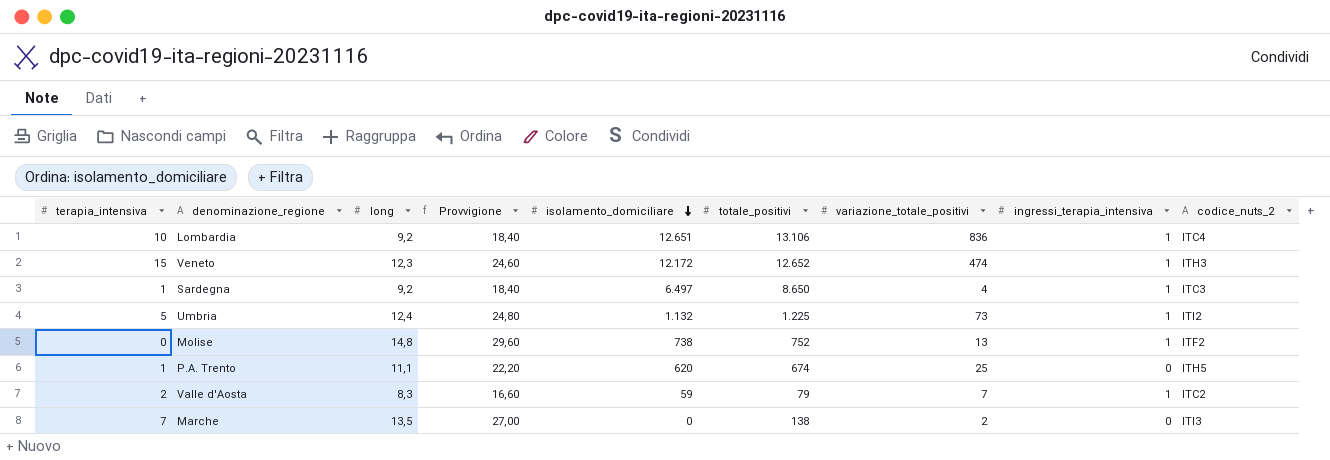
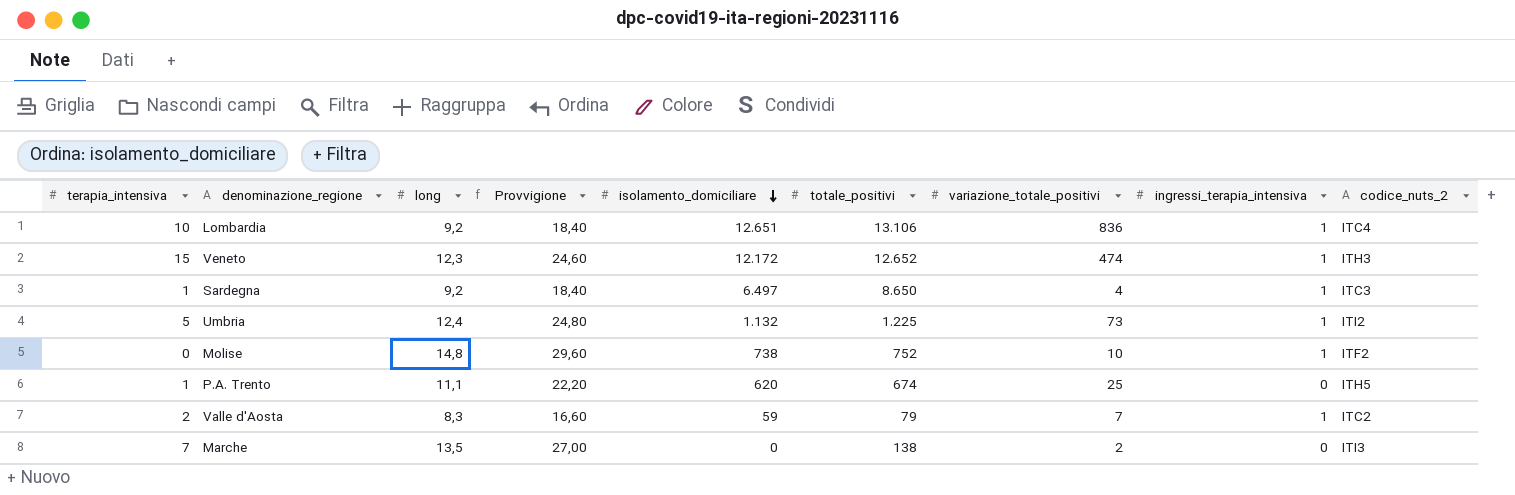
Molise | variazione_totale_positivi: 13 -> 10

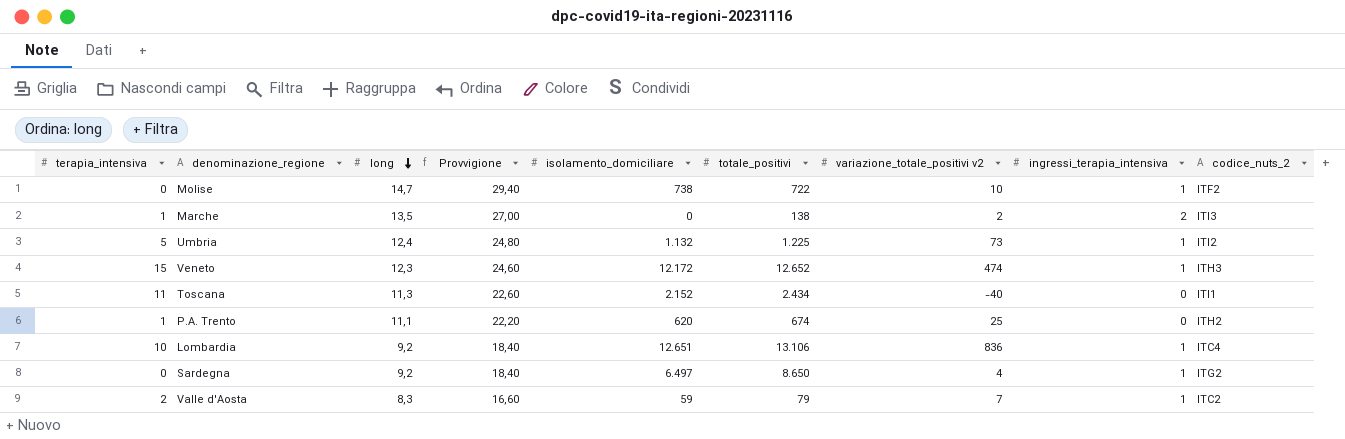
row order: isolamento_domiciliare descending -> long descending
column name: variazione_totale_positivi -> variazione_totale_positivi v2
Molise | long: 14,8 -> 14,7
Molise | Provvigione: 29,60 -> 29,40
Molise | totale_positivi: 752 -> 722
Marche | terapia_intensiva: 7 -> 1
Marche | ingressi_terapia_intensiva: 0 -> 2
row Toscana: none -> 11 | 11,3 | 22,60 | 2.152 | 2.434 | -40 | 0 | ITI1
P.A. Trento | codice_nuts_2: ITH5 -> ITH2
Sardegna | terapia_intensiva: 1 -> 0
Sardegna | codice_nuts_2: ITC3 -> ITG2

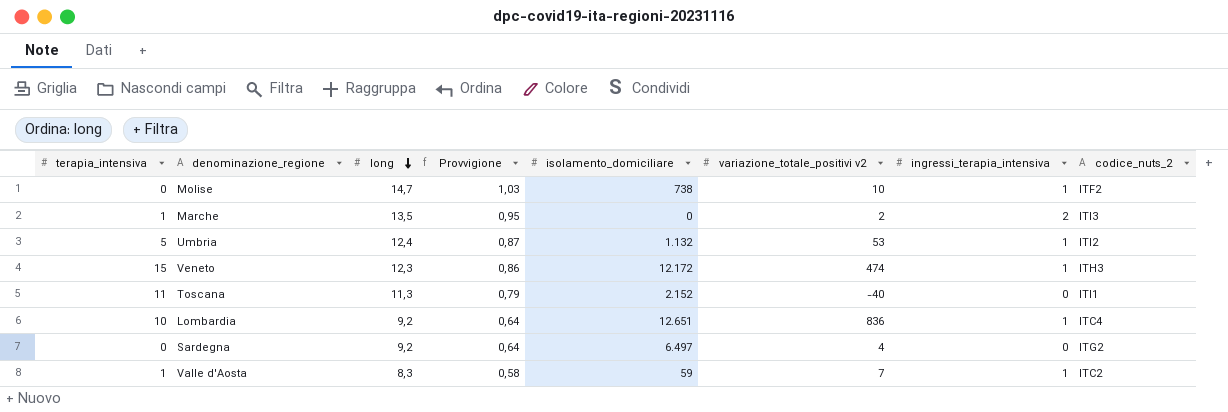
column totale_positivi | position: 6 -> none
column Provvigione | formula: [long] * 2 -> [long] * 0,07
row P.A. Trento: 1 | 11,1 | 22,20 | 620 | 674 | 25 | 0 | ITH2 -> none
Umbria | variazione_totale_positivi v2: 73 -> 53
Sardegna | ingressi_terapia_intensiva: 1 -> 0
Valle d'Aosta | terapia_intensiva: 2 -> 1

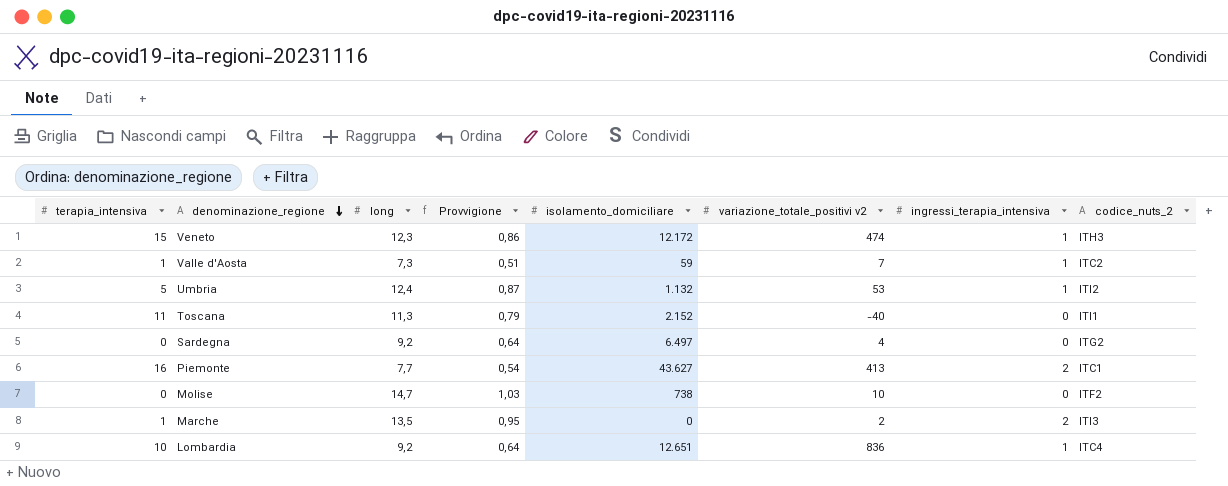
row order: long descending -> denominazione_regione descending
Valle d'Aosta | long: 8,3 -> 7,3
Valle d'Aosta | Provvigione: 0,58 -> 0,51
row Piemonte: none -> 16 | 7,7 | 0,54 | 43.627 | 413 | 2 | ITC1
Molise | ingressi_terapia_intensiva: 1 -> 0

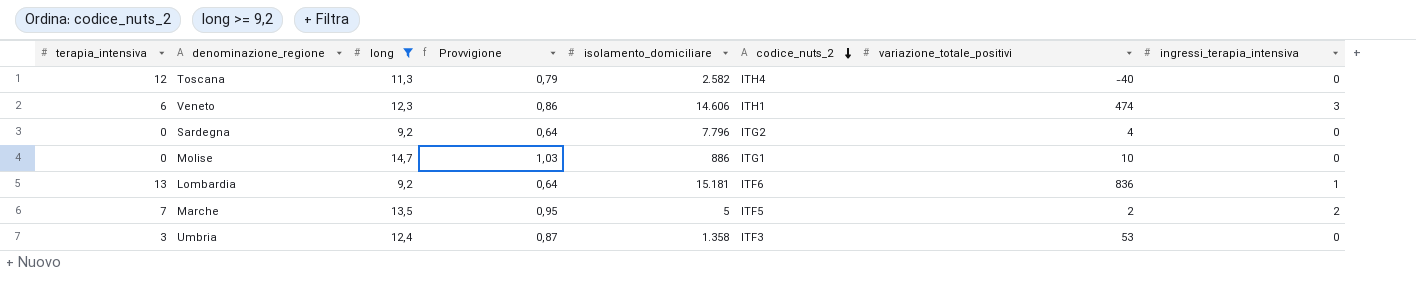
filter: none -> long >= 9,2
row order: denominazione_regione descending -> codice_nuts_2 descending
column codice_nuts_2 | position: 8 -> 6
column name: variazione_totale_positivi v2 -> variazione_totale_positivi
Toscana | terapia_intensiva: 11 -> 12
Toscana | isolamento_domiciliare: 2.152 -> 2.582
Toscana | codice_nuts_2: ITI1 -> ITH4
Veneto | terapia_intensiva: 15 -> 6
Veneto | isolamento_domiciliare: 12.172 -> 14.606
Veneto | codice_nuts_2: ITH3 -> ITH1
Veneto | ingressi_terapia_intensiva: 1 -> 3
Sardegna | isolamento_domiciliare: 6.497 -> 7.796
Molise | isolamento_domiciliare: 738 -> 886
Molise | codice_nuts_2: ITF2 -> ITG1
Lombardia | terapia_intensiva: 10 -> 13
Lombardia | isolamento_domiciliare: 12.651 -> 15.181
Lombardia | codice_nuts_2: ITC4 -> ITF6
Marche | terapia_intensiva: 1 -> 7
Marche | isolamento_domiciliare: 0 -> 5
Marche | codice_nuts_2: ITI3 -> ITF5
Umbria | terapia_intensiva: 5 -> 3
Umbria | isolamento_domiciliare: 1.132 -> 1.358
Umbria | codice_nuts_2: ITI2 -> ITF3
Umbria | ingressi_terapia_intensiva: 1 -> 0

